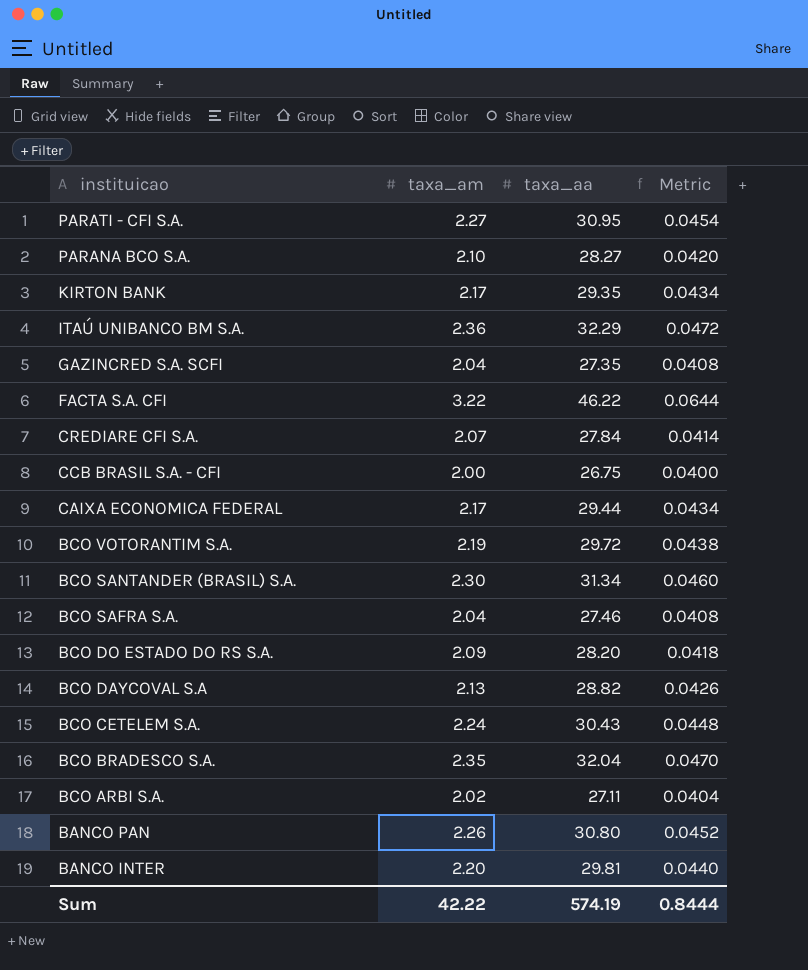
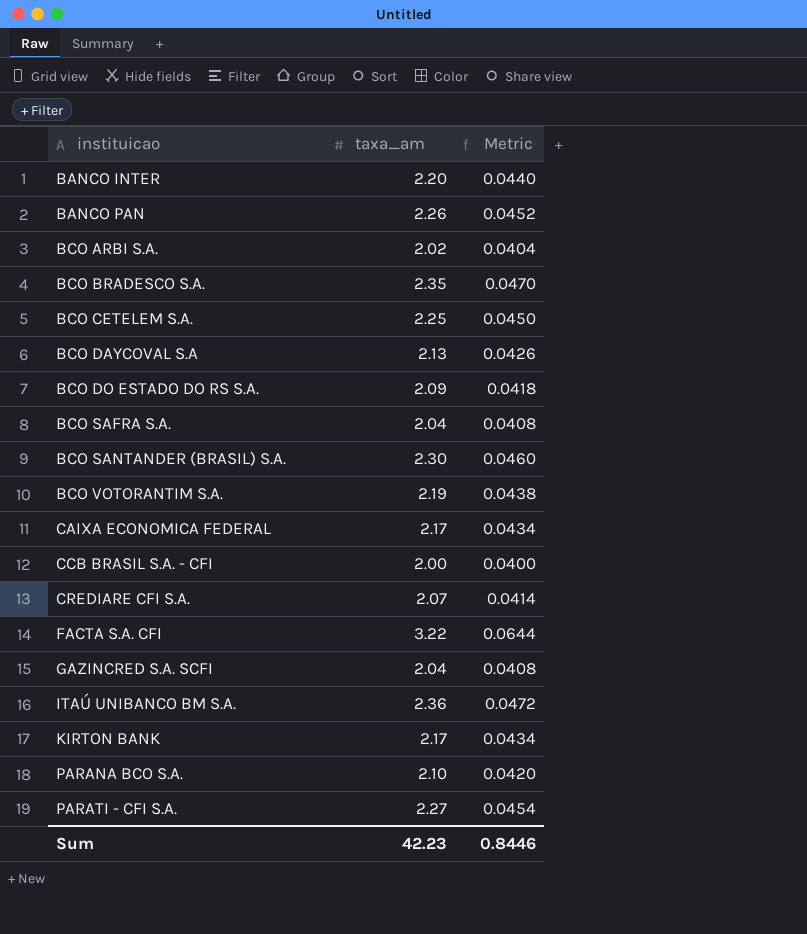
row order: instituicao descending -> instituicao ascending
column taxa_aa | position: 3 -> none
BCO CETELEM S.A. | taxa_am: 2.24 -> 2.25
BCO CETELEM S.A. | Metric: 0.0448 -> 0.0450
Sum | taxa_am: 42.22 -> 42.23
Sum | Metric: 0.8444 -> 0.8446

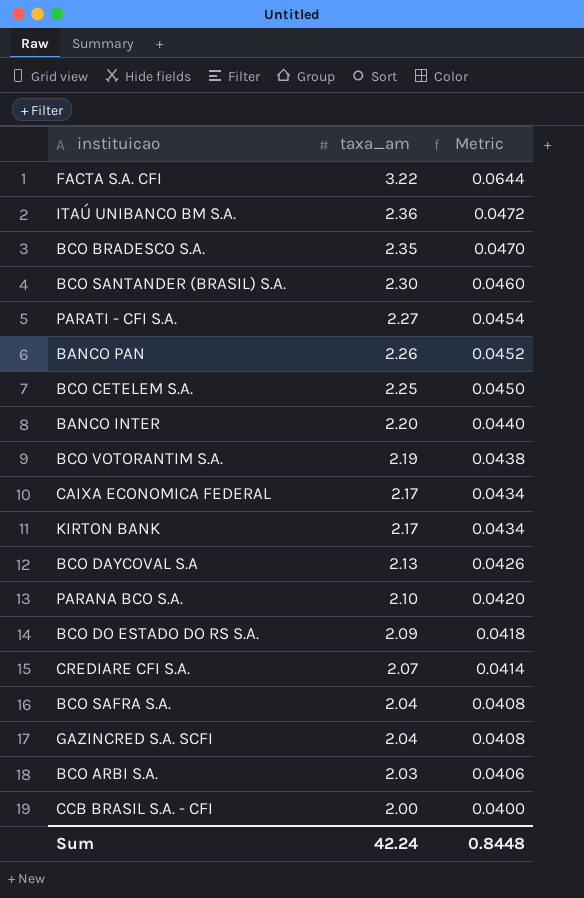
row order: instituicao ascending -> taxa_am descending
BCO ARBI S.A. | taxa_am: 2.02 -> 2.03
BCO ARBI S.A. | Metric: 0.0404 -> 0.0406
Sum | taxa_am: 42.23 -> 42.24
Sum | Metric: 0.8446 -> 0.8448

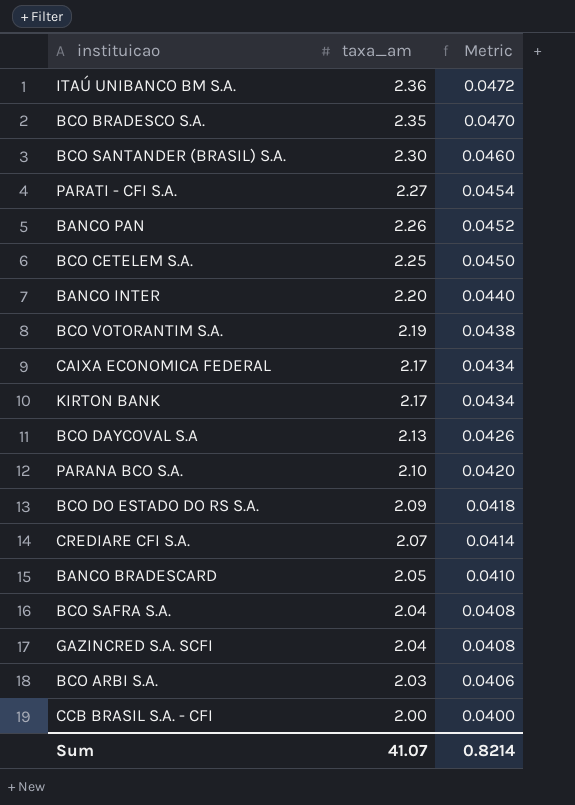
row FACTA S.A. CFI: 3.22 | 0.0644 -> none
row BANCO BRADESCARD: none -> 2.05 | 0.0410
Sum | taxa_am: 42.24 -> 41.07
Sum | Metric: 0.8448 -> 0.8214

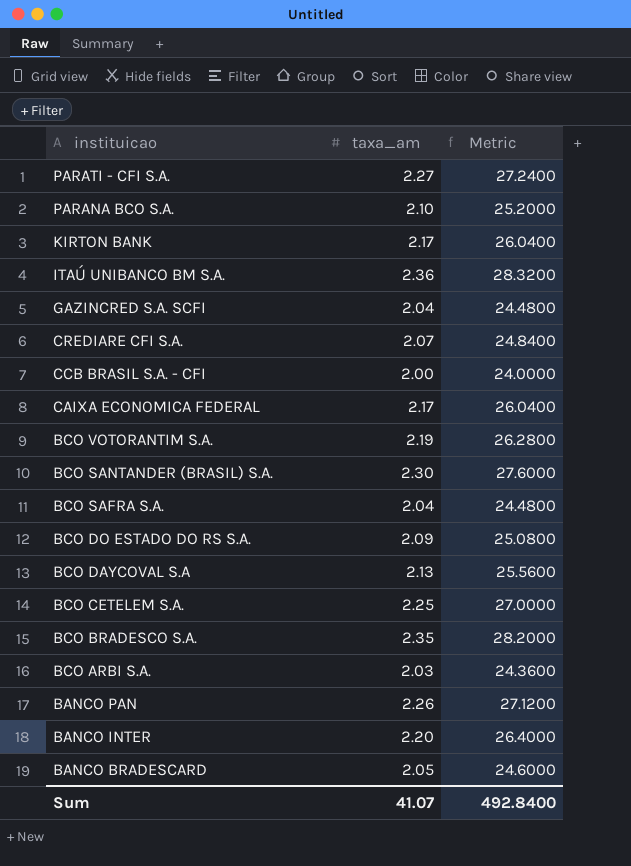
row order: taxa_am descending -> instituicao descending
column Metric | formula: [taxa_am] * 0.02 -> [taxa_am] * 12
Sum | Metric: 0.8214 -> 492.8400

